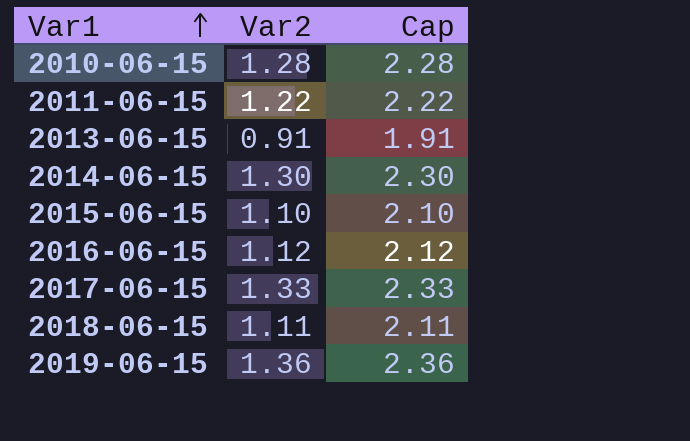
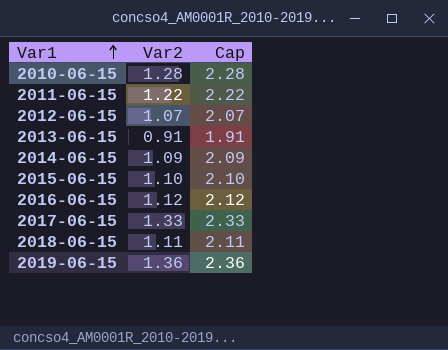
row 2012-06-15: none -> 1.07 | 2.07
2014-06-15 | Var2: 1.30 -> 1.09
2014-06-15 | Cap: 2.30 -> 2.09

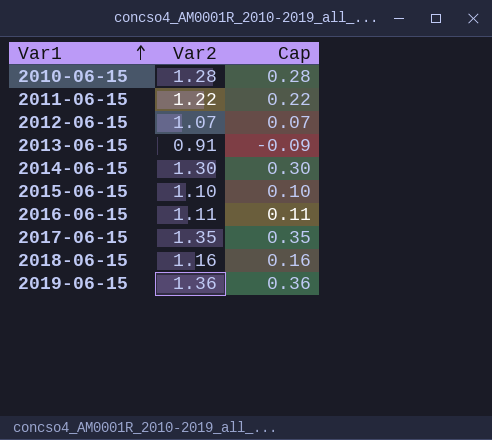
column Cap | formula: [Var2] + 1 -> [Var2] - 1
2014-06-15 | Var2: 1.09 -> 1.30
2016-06-15 | Var2: 1.12 -> 1.11
2017-06-15 | Var2: 1.33 -> 1.35
2018-06-15 | Var2: 1.11 -> 1.16

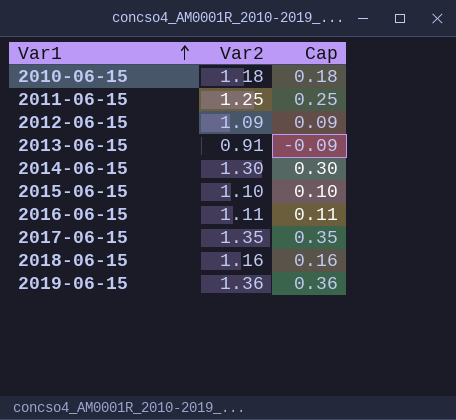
2010-06-15 | Var2: 1.28 -> 1.18
2010-06-15 | Cap: 0.28 -> 0.18
2011-06-15 | Var2: 1.22 -> 1.25
2011-06-15 | Cap: 0.22 -> 0.25
2012-06-15 | Var2: 1.07 -> 1.09
2012-06-15 | Cap: 0.07 -> 0.09

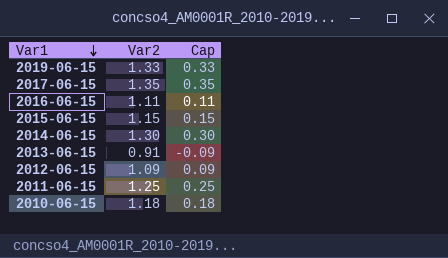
row order: Var1 ascending -> Var1 descending
row 2018-06-15: 1.16 | 0.16 -> none
2019-06-15 | Var2: 1.36 -> 1.33
2019-06-15 | Cap: 0.36 -> 0.33
2015-06-15 | Var2: 1.10 -> 1.15
2015-06-15 | Cap: 0.10 -> 0.15

